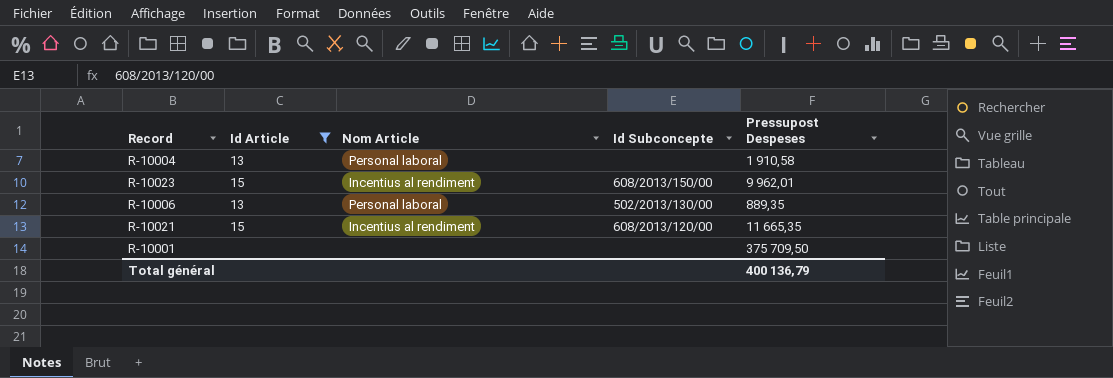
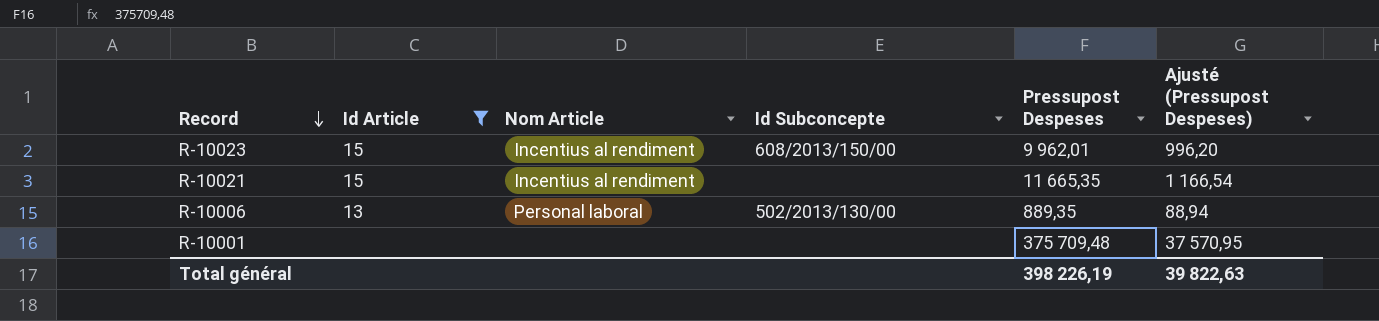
row order: none -> Record descending
column Ajusté (Pressupost Despeses) | formula: none -> [Pressupost Despeses] * 0,1
row R-10004: 13 | Personal laboral | none | 1 910,58 -> none
R-10021 | Id Subconcepte: 608/2013/120/00 -> none
R-10001 | Pressupost Despeses: 375 709,50 -> 375 709,48
Total général | Pressupost Despeses: 400 136,79 -> 398 226,19

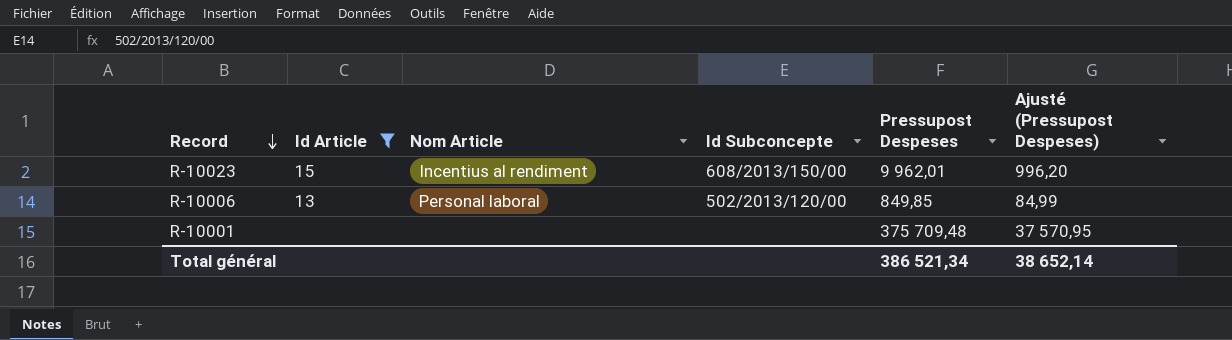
row R-10021: 15 | Incentius al rendiment | none | 11 665,35 | 1 166,54 -> none
R-10006 | Id Subconcepte: 502/2013/130/00 -> 502/2013/120/00
R-10006 | Pressupost Despeses: 889,35 -> 849,85
R-10006 | Ajusté (Pressupost Despeses): 88,94 -> 84,99
Total général | Pressupost Despeses: 398 226,19 -> 386 521,34
Total général | Ajusté (Pressupost Despeses): 39 822,63 -> 38 652,14

